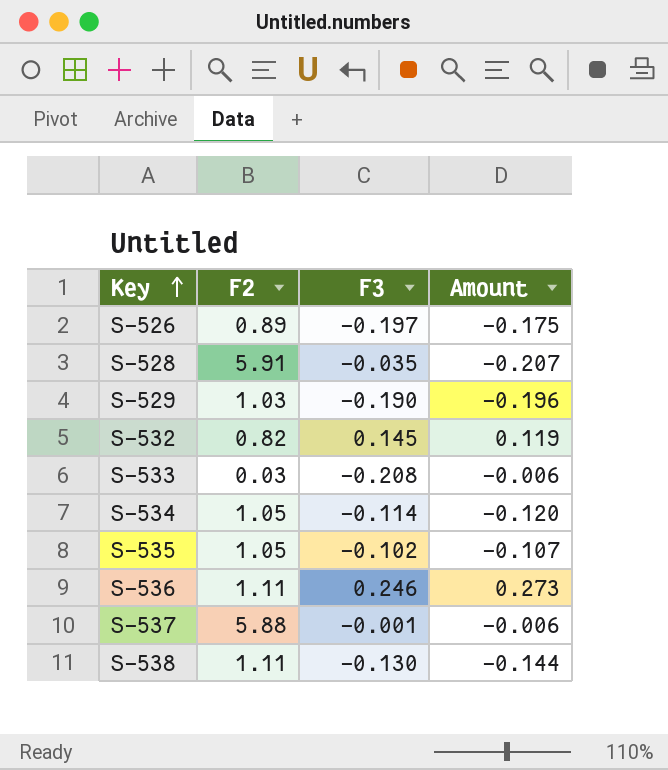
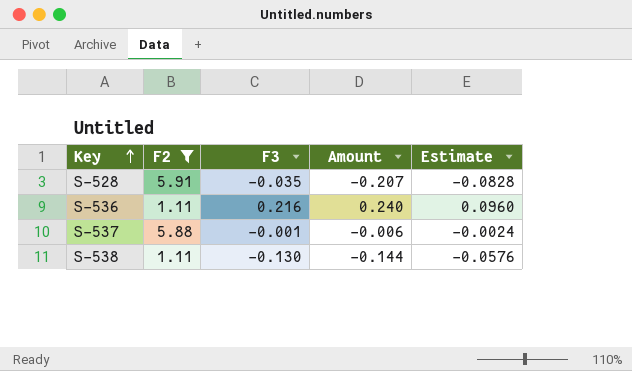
filter: none -> F2 >= 1.11
column Estimate | formula: none -> [Amount] * 0.4
S-536 | F3: 0.246 -> 0.216
S-536 | Amount: 0.273 -> 0.240

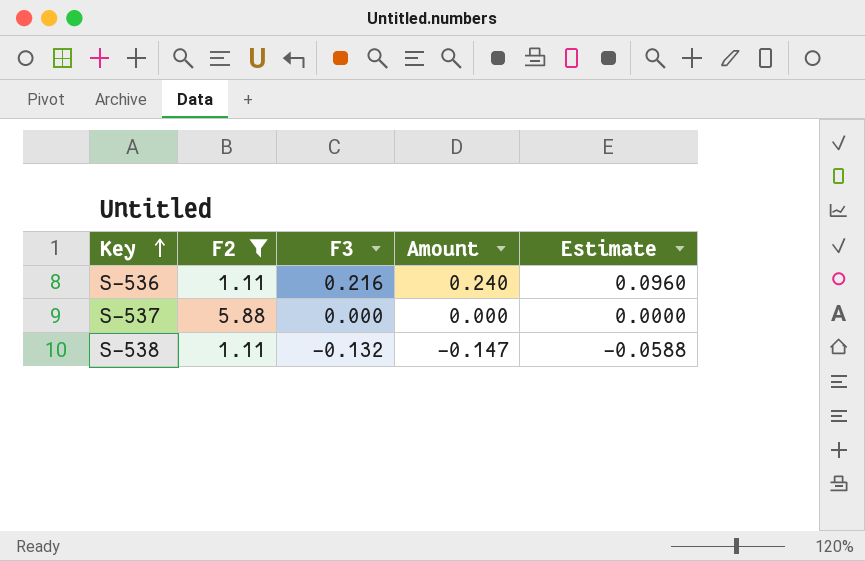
row S-528: 5.91 | -0.035 | -0.207 | -0.0828 -> none
S-537 | F3: -0.001 -> 0.000
S-537 | Amount: -0.006 -> 0.000
S-537 | Estimate: -0.0024 -> 0.0000
S-538 | F3: -0.130 -> -0.132
S-538 | Amount: -0.144 -> -0.147
S-538 | Estimate: -0.0576 -> -0.0588

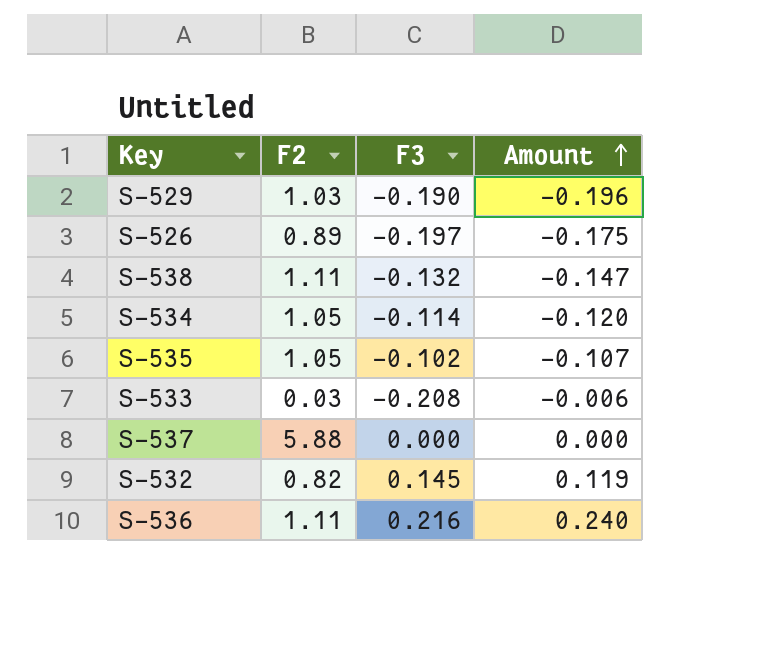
filter: F2 >= 1.11 -> none
row order: Key ascending -> Amount ascending
column Estimate | formula: [Amount] * 0.4 -> none

